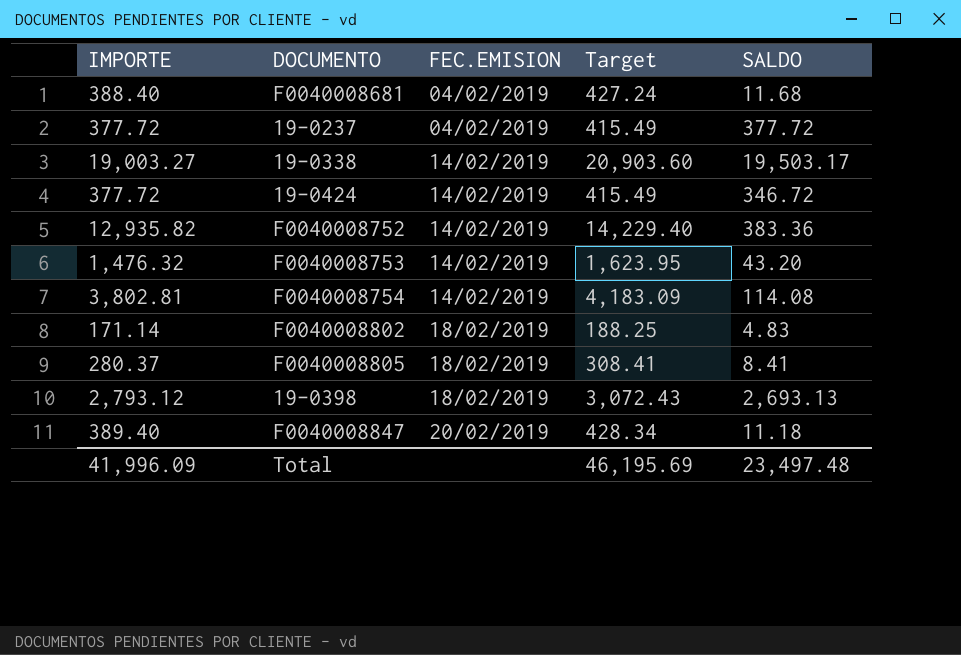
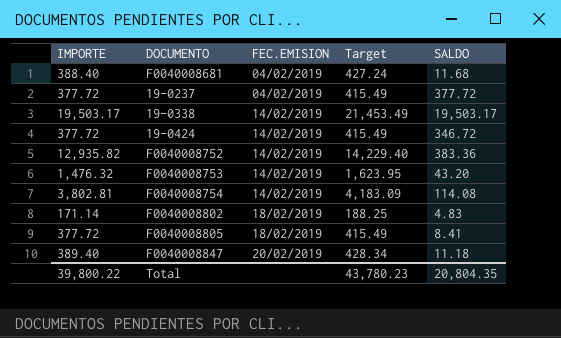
row 19-0398: 2,793.12 | 18/02/2019 | 3,072.43 | 2,693.13 -> none
19-0338 | IMPORTE: 19,003.27 -> 19,503.17
19-0338 | Target: 20,903.60 -> 21,453.49
F0040008805 | IMPORTE: 280.37 -> 377.72
F0040008805 | Target: 308.41 -> 415.49
Total | IMPORTE: 41,996.09 -> 39,800.22
Total | Target: 46,195.69 -> 43,780.23
Total | SALDO: 23,497.48 -> 20,804.35

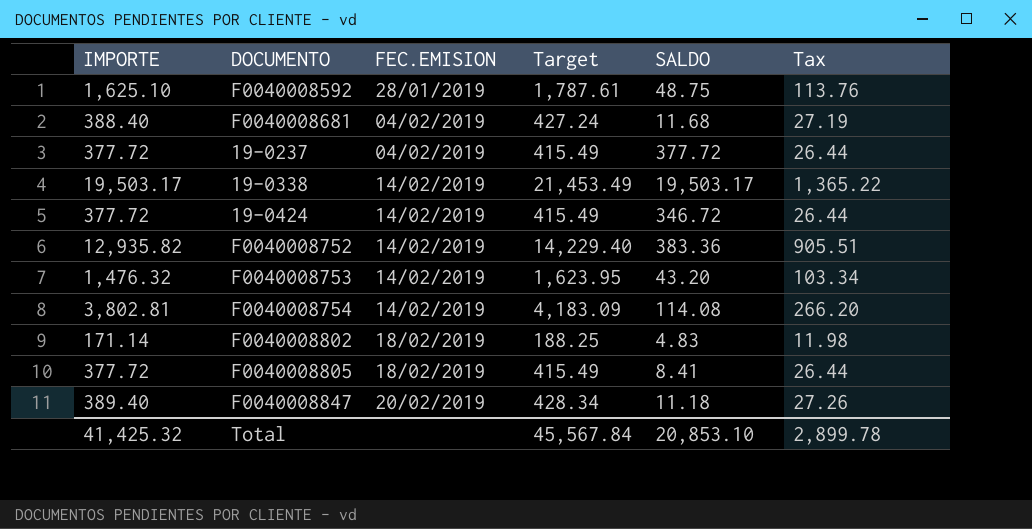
column Tax | formula: none -> [IMPORTE] * 0.07
row F0040008592: none -> 1,625.10 | 28/01/2019 | 1,787.61 | 48.75 | 113.76
Total | IMPORTE: 39,800.22 -> 41,425.32
Total | Target: 43,780.23 -> 45,567.84
Total | SALDO: 20,804.35 -> 20,853.10

